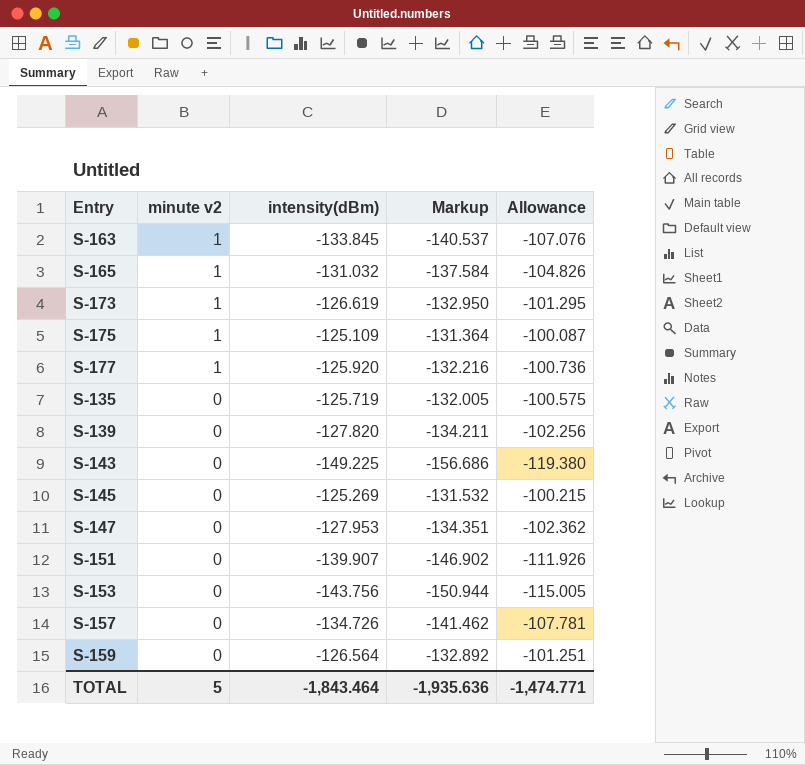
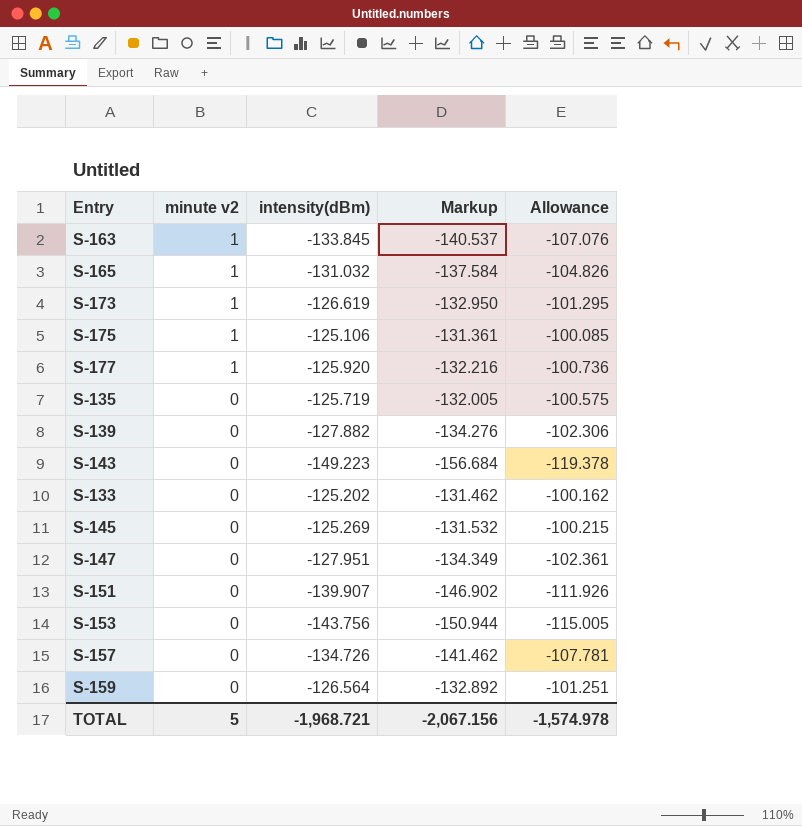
S-175 | intensity(dBm): -125.109 -> -125.106
S-175 | Markup: -131.364 -> -131.361
S-175 | Allowance: -100.087 -> -100.085
S-139 | intensity(dBm): -127.820 -> -127.882
S-139 | Markup: -134.211 -> -134.276
S-139 | Allowance: -102.256 -> -102.306
S-143 | intensity(dBm): -149.225 -> -149.223
S-143 | Markup: -156.686 -> -156.684
S-143 | Allowance: -119.380 -> -119.378
row S-133: none -> 0 | -125.202 | -131.462 | -100.162
S-147 | intensity(dBm): -127.953 -> -127.951
S-147 | Markup: -134.351 -> -134.349
S-147 | Allowance: -102.362 -> -102.361
TOTAL | intensity(dBm): -1,843.464 -> -1,968.721
TOTAL | Markup: -1,935.636 -> -2,067.156
TOTAL | Allowance: -1,474.771 -> -1,574.978

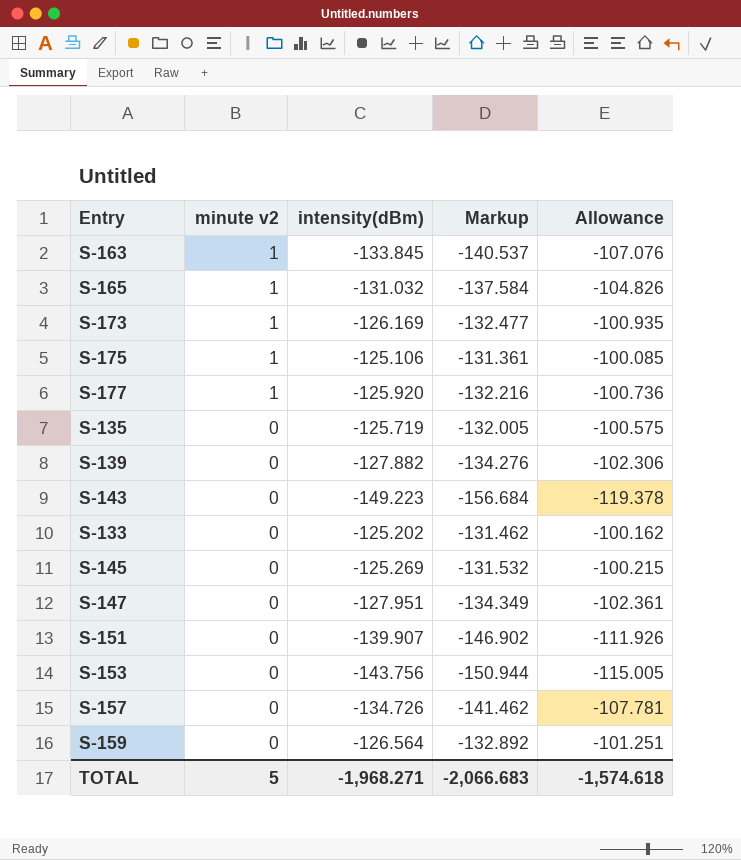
S-173 | intensity(dBm): -126.619 -> -126.169
S-173 | Markup: -132.950 -> -132.477
S-173 | Allowance: -101.295 -> -100.935
TOTAL | intensity(dBm): -1,968.721 -> -1,968.271
TOTAL | Markup: -2,067.156 -> -2,066.683
TOTAL | Allowance: -1,574.978 -> -1,574.618

